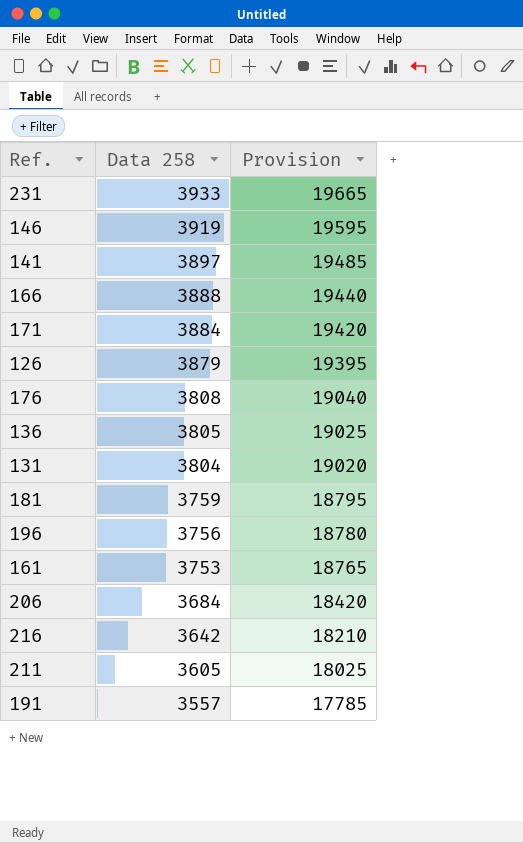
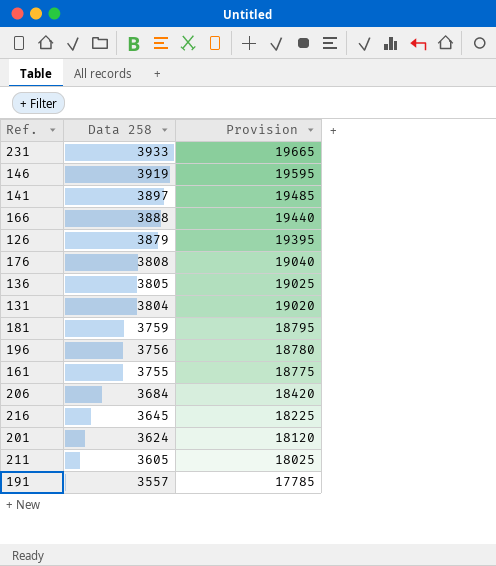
row 171: 3884 | 19420 -> none
161 | Data 258: 3753 -> 3755
161 | Provision: 18765 -> 18775
216 | Data 258: 3642 -> 3645
216 | Provision: 18210 -> 18225
row 201: none -> 3624 | 18120

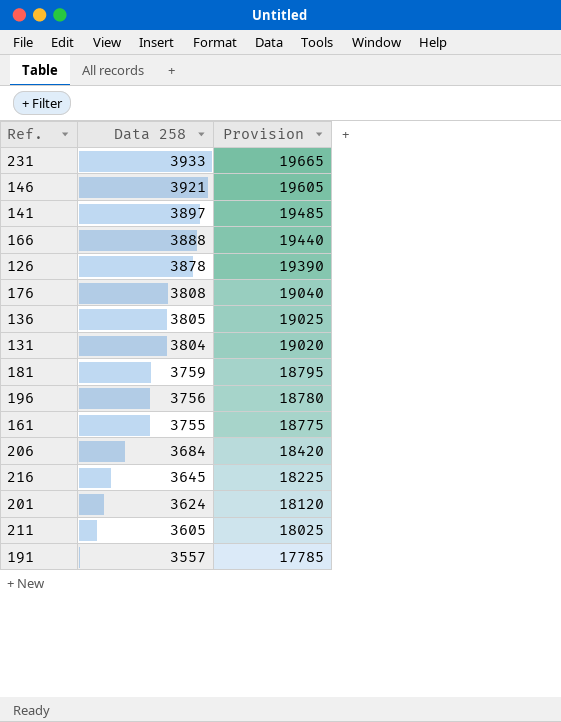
146 | Data 258: 3919 -> 3921
146 | Provision: 19595 -> 19605
126 | Data 258: 3879 -> 3878
126 | Provision: 19395 -> 19390

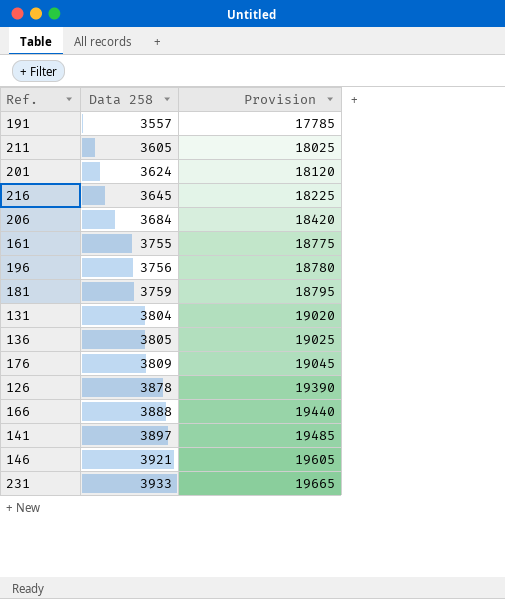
row order: Data 258 descending -> Data 258 ascending
176 | Data 258: 3808 -> 3809
176 | Provision: 19040 -> 19045

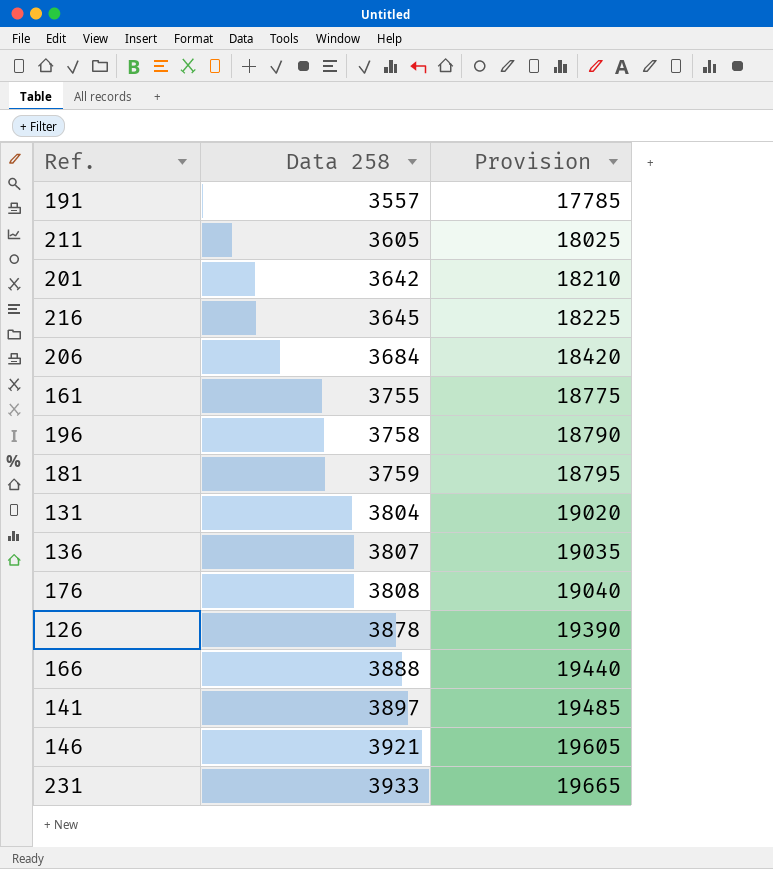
201 | Data 258: 3624 -> 3642
201 | Provision: 18120 -> 18210
196 | Data 258: 3756 -> 3758
196 | Provision: 18780 -> 18790
136 | Data 258: 3805 -> 3807
136 | Provision: 19025 -> 19035
176 | Data 258: 3809 -> 3808
176 | Provision: 19045 -> 19040

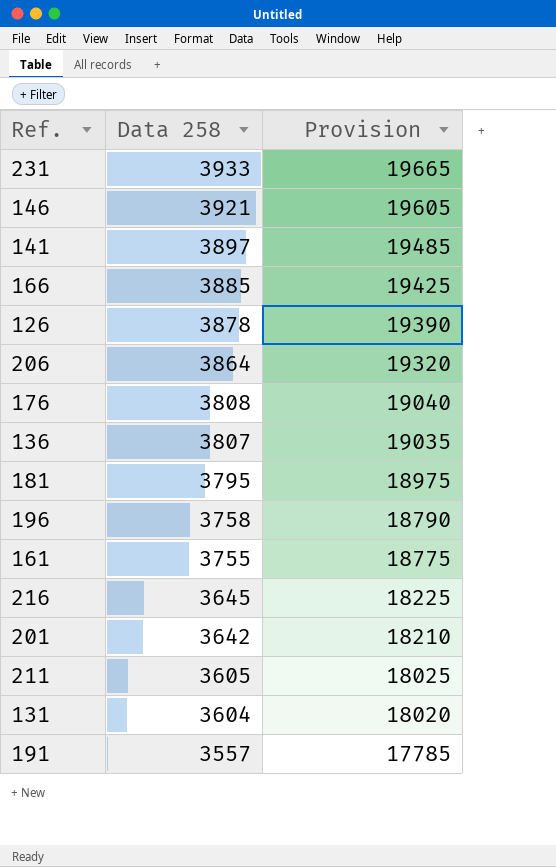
row order: Data 258 ascending -> Data 258 descending
166 | Data 258: 3888 -> 3885
166 | Provision: 19440 -> 19425
206 | Data 258: 3684 -> 3864
206 | Provision: 18420 -> 19320
181 | Data 258: 3759 -> 3795
181 | Provision: 18795 -> 18975
131 | Data 258: 3804 -> 3604
131 | Provision: 19020 -> 18020

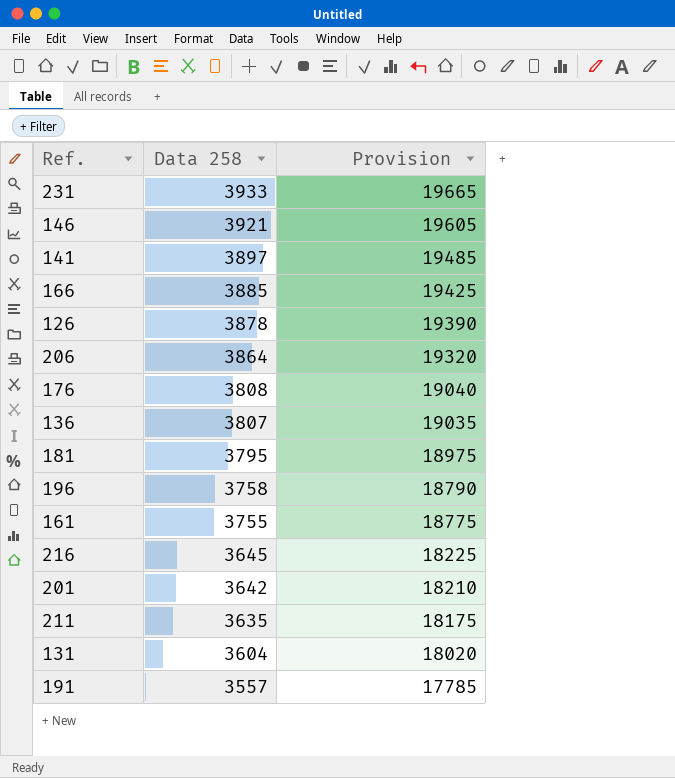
211 | Data 258: 3605 -> 3635
211 | Provision: 18025 -> 18175

